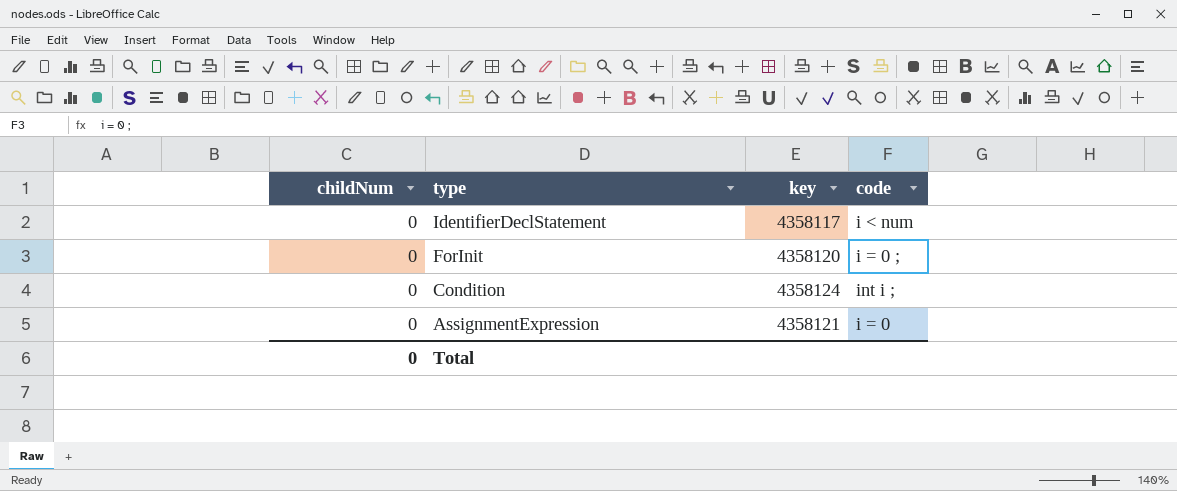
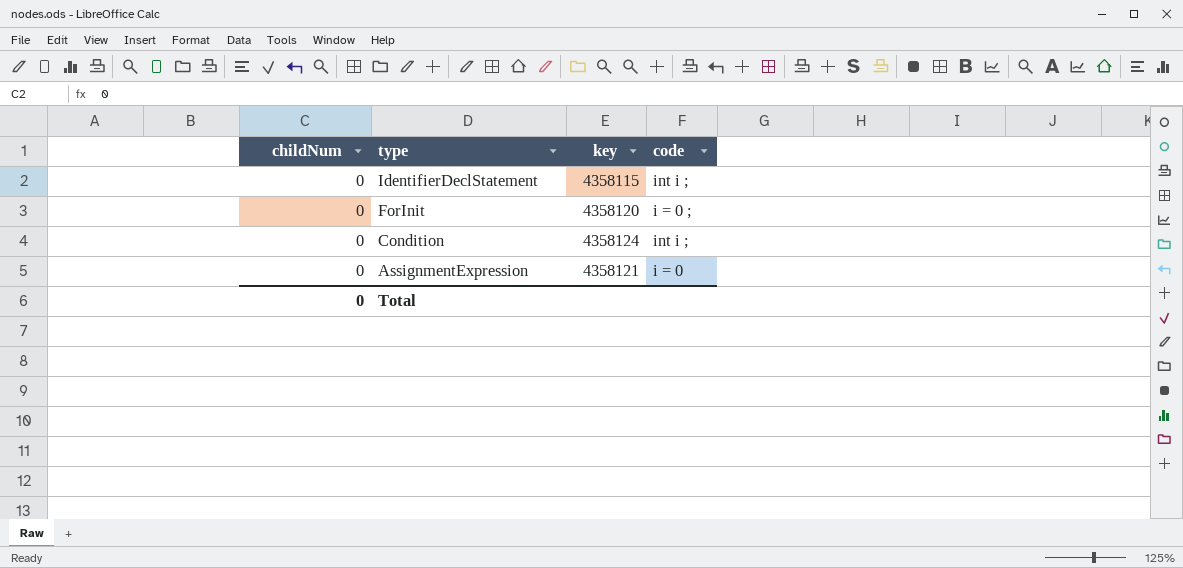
IdentifierDeclStatement | key: 4358117 -> 4358115
IdentifierDeclStatement | code: i < num -> int i ;

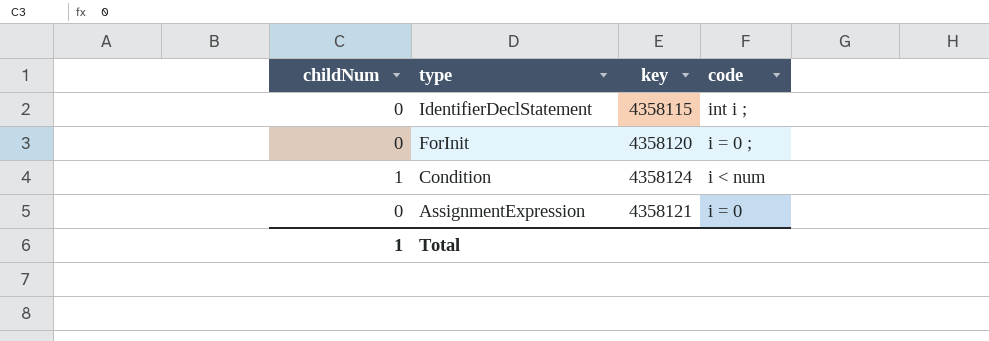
Condition | childNum: 0 -> 1
Condition | code: int i ; -> i < num
Total | childNum: 0 -> 1

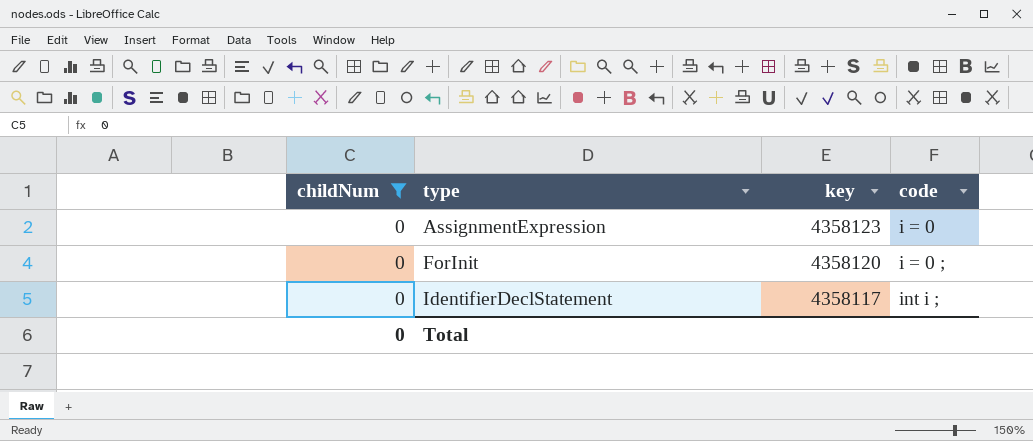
filter: none -> childNum = 0
row order: type descending -> type ascending
AssignmentExpression | key: 4358121 -> 4358123
IdentifierDeclStatement | key: 4358115 -> 4358117
Total | childNum: 1 -> 0

